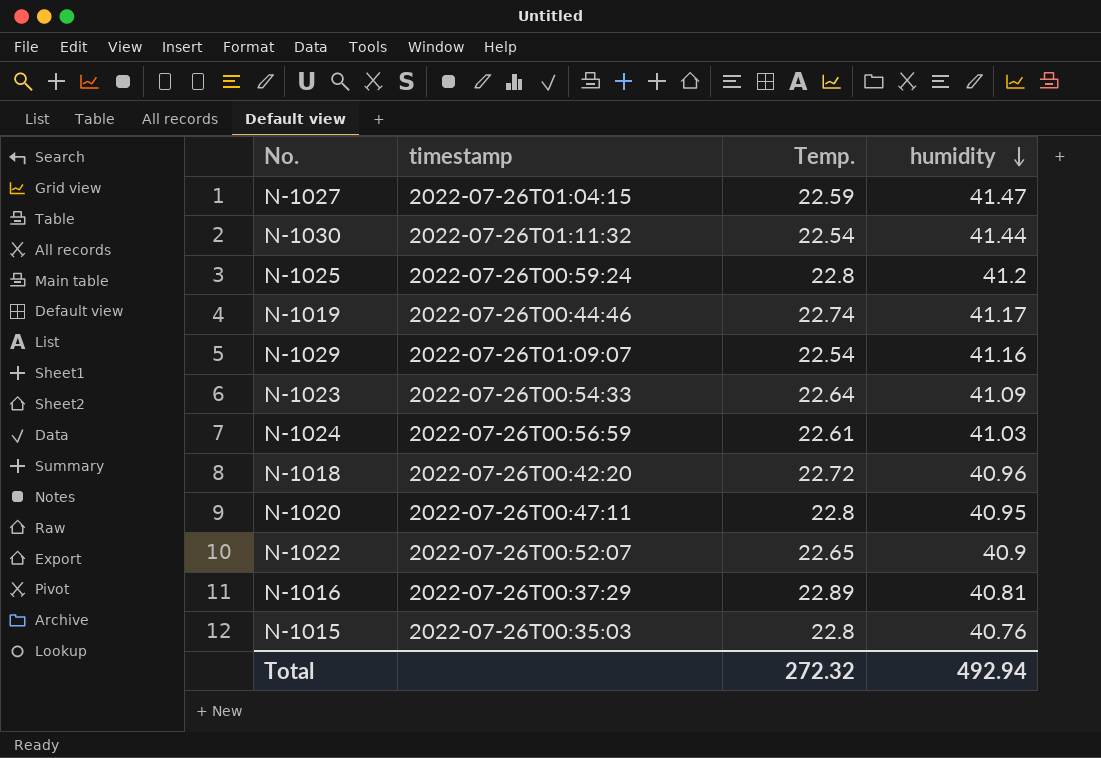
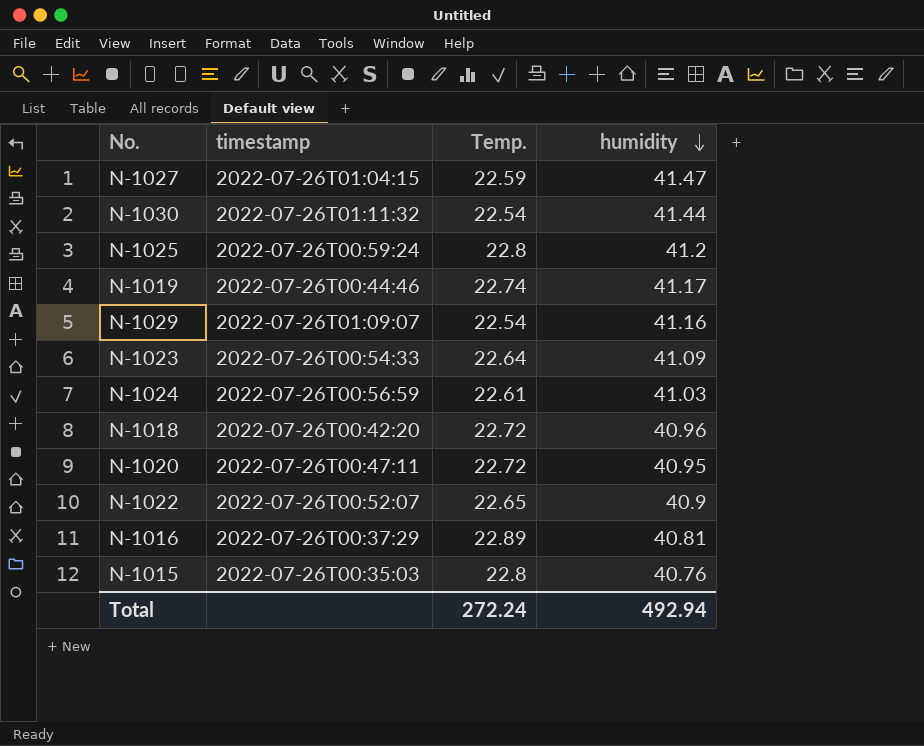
N-1020 | Temp.: 22.8 -> 22.72
Total | Temp.: 272.32 -> 272.24

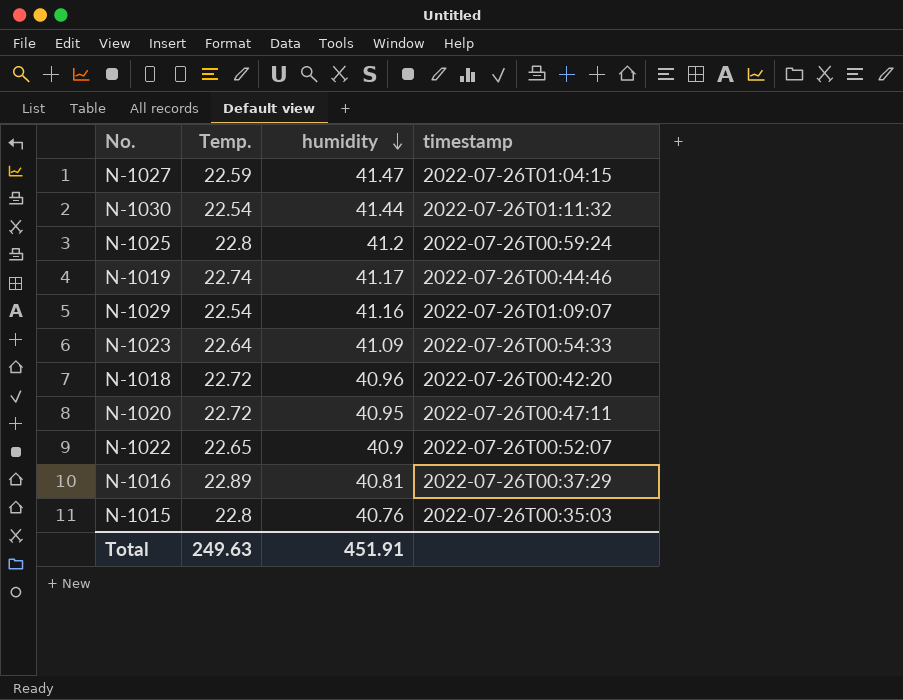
column timestamp | position: 2 -> 4
row N-1024: 2022-07-26T00:56:59 | 22.61 | 41.03 -> none
Total | Temp.: 272.24 -> 249.63
Total | humidity: 492.94 -> 451.91

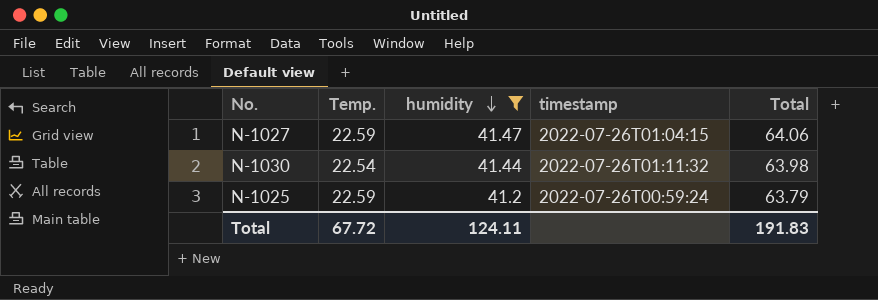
filter: none -> humidity >= 41.2
column Total | formula: none -> [Temp.] + [humidity]
N-1025 | Temp.: 22.8 -> 22.59
Total | Temp.: 249.63 -> 67.72
Total | humidity: 451.91 -> 124.11

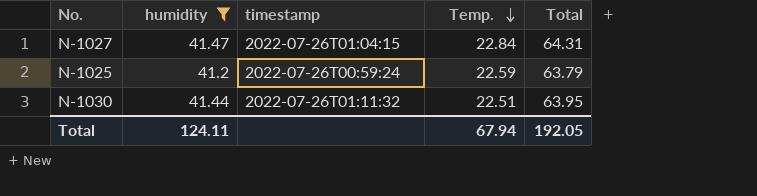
row order: humidity descending -> Temp. descending
column Temp. | position: 2 -> 4
N-1027 | Temp.: 22.59 -> 22.84
N-1027 | Total: 64.06 -> 64.31
N-1030 | Temp.: 22.54 -> 22.51
N-1030 | Total: 63.98 -> 63.95
Total | Temp.: 67.72 -> 67.94
Total | Total: 191.83 -> 192.05

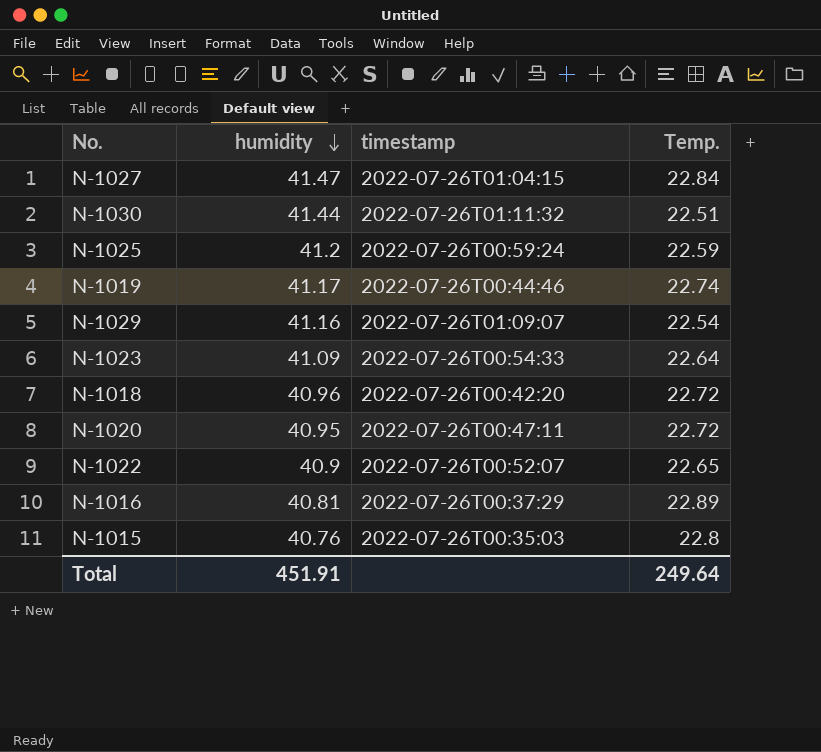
filter: humidity >= 41.2 -> none
row order: Temp. descending -> humidity descending
column Total | formula: [humidity] + [Temp.] -> none
Total | humidity: 124.11 -> 451.91
Total | Temp.: 67.94 -> 249.64

